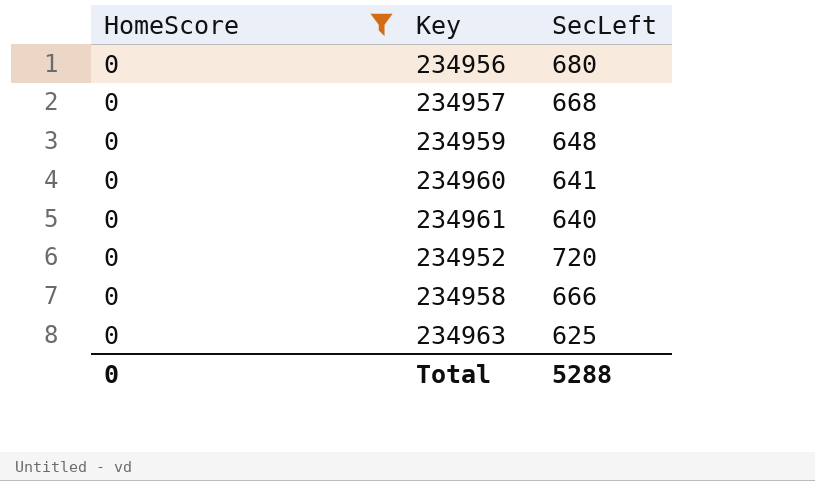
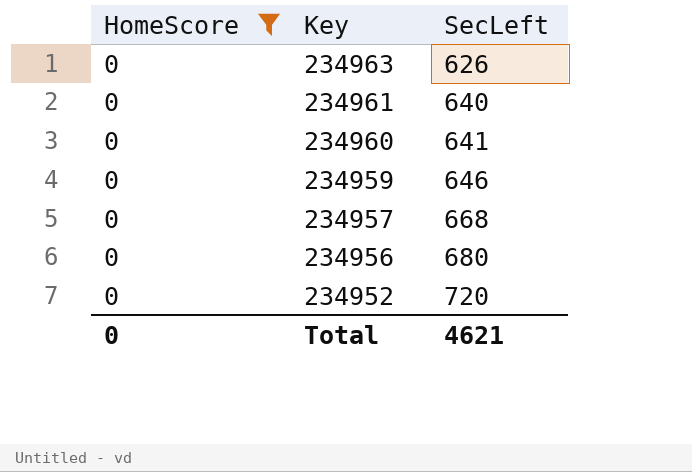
row order: none -> Key descending
row 234958: 0 | 666 -> none
234963 | SecLeft: 625 -> 626
234959 | SecLeft: 648 -> 646
Total | SecLeft: 5288 -> 4621

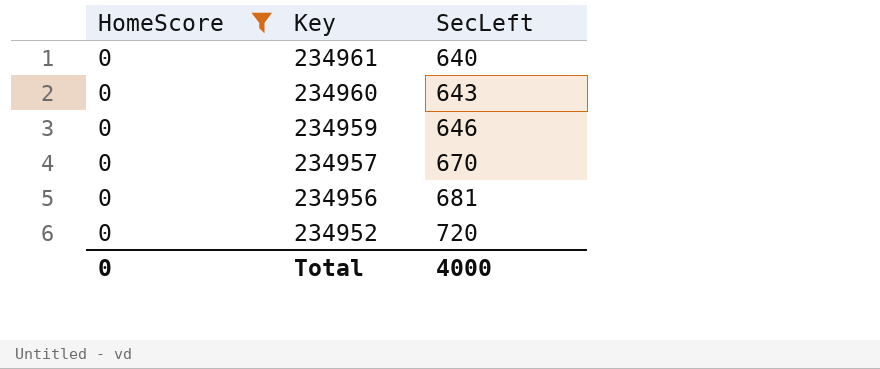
row 234963: 0 | 626 -> none
234960 | SecLeft: 641 -> 643
234957 | SecLeft: 668 -> 670
234956 | SecLeft: 680 -> 681
Total | SecLeft: 4621 -> 4000

